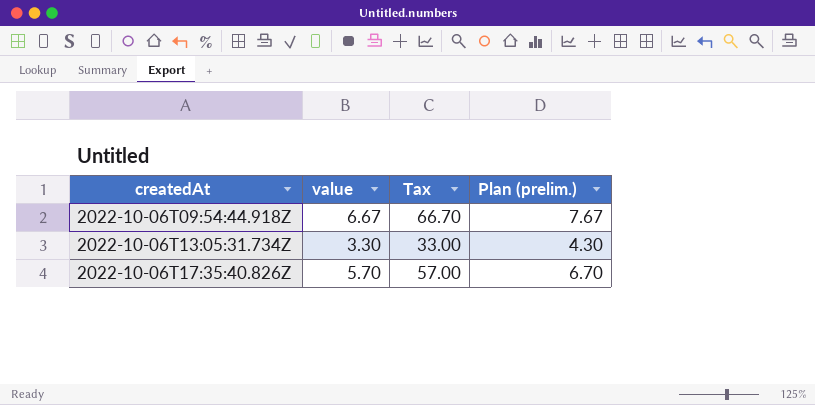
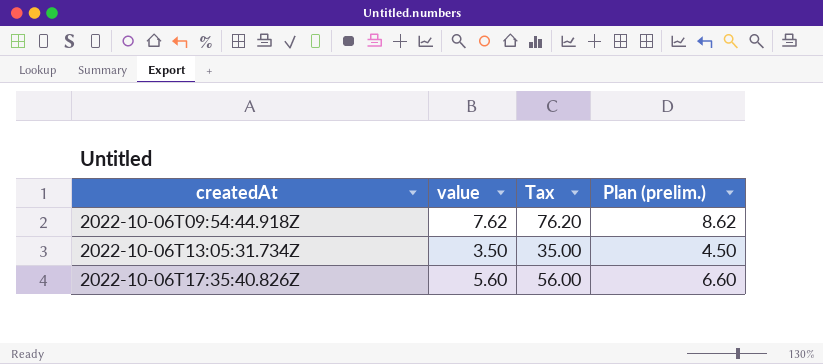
2022-10-06T09:54:44.918Z | value: 6.67 -> 7.62
2022-10-06T09:54:44.918Z | Tax: 66.70 -> 76.20
2022-10-06T09:54:44.918Z | Plan (prelim.): 7.67 -> 8.62
2022-10-06T13:05:31.734Z | value: 3.30 -> 3.50
2022-10-06T13:05:31.734Z | Tax: 33.00 -> 35.00
2022-10-06T13:05:31.734Z | Plan (prelim.): 4.30 -> 4.50
2022-10-06T17:35:40.826Z | value: 5.70 -> 5.60
2022-10-06T17:35:40.826Z | Tax: 57.00 -> 56.00
2022-10-06T17:35:40.826Z | Plan (prelim.): 6.70 -> 6.60

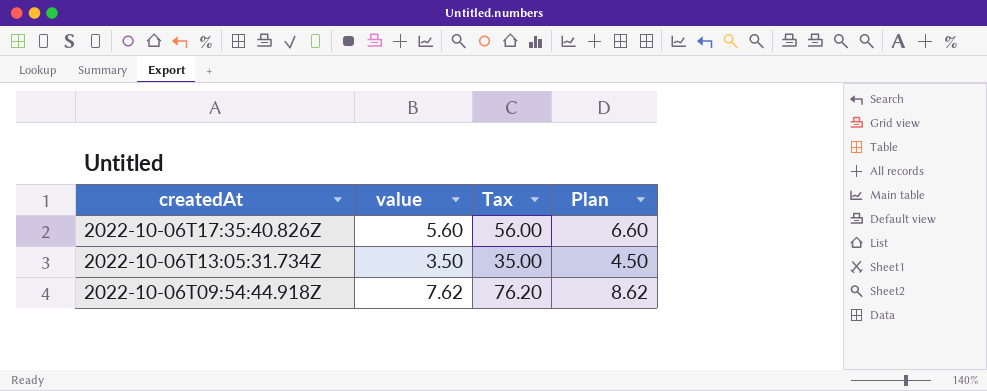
row order: createdAt ascending -> createdAt descending
column name: Plan (prelim.) -> Plan

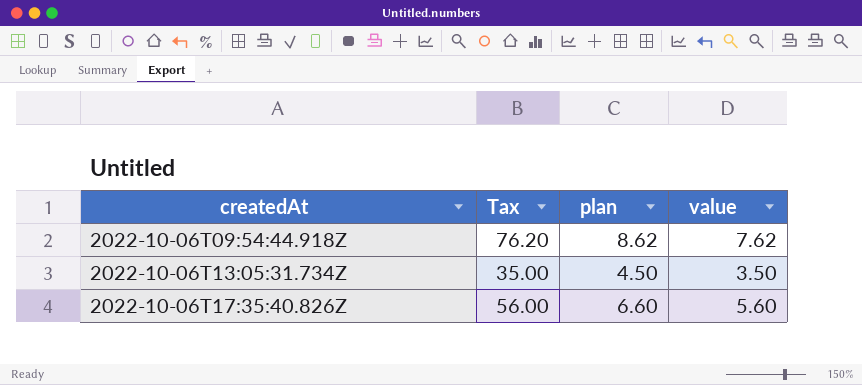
row order: createdAt descending -> createdAt ascending
column name: Plan -> plan
column value | position: 2 -> 4

